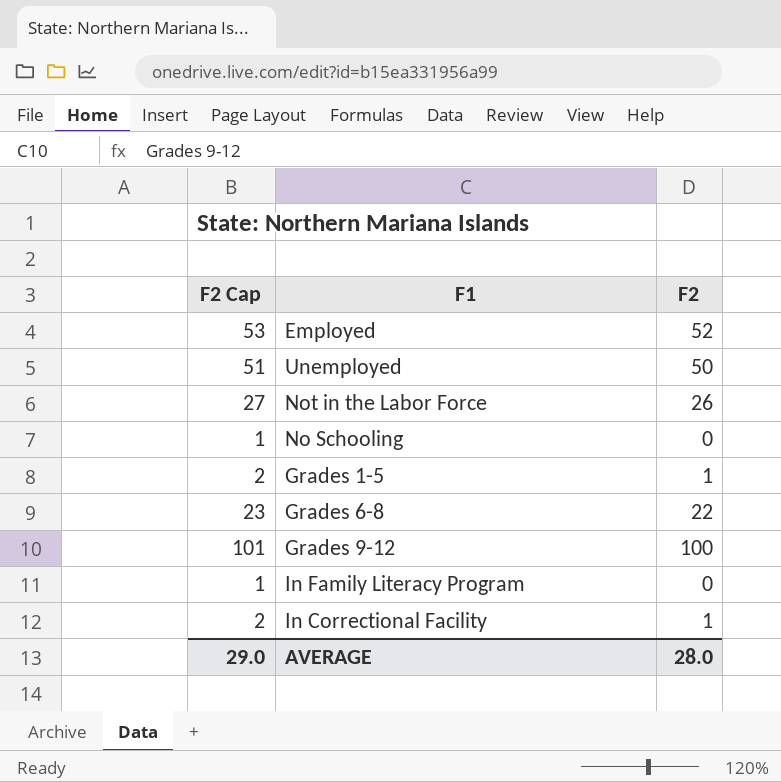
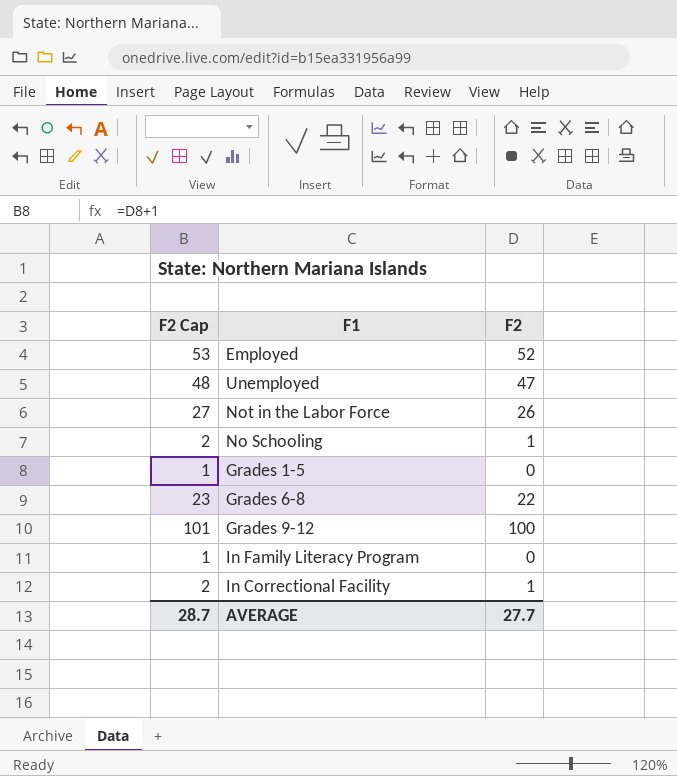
Unemployed | F2 Cap: 51 -> 48
Unemployed | F2: 50 -> 47
No Schooling | F2 Cap: 1 -> 2
No Schooling | F2: 0 -> 1
Grades 1-5 | F2 Cap: 2 -> 1
Grades 1-5 | F2: 1 -> 0
AVERAGE | F2 Cap: 29.0 -> 28.7
AVERAGE | F2: 28.0 -> 27.7

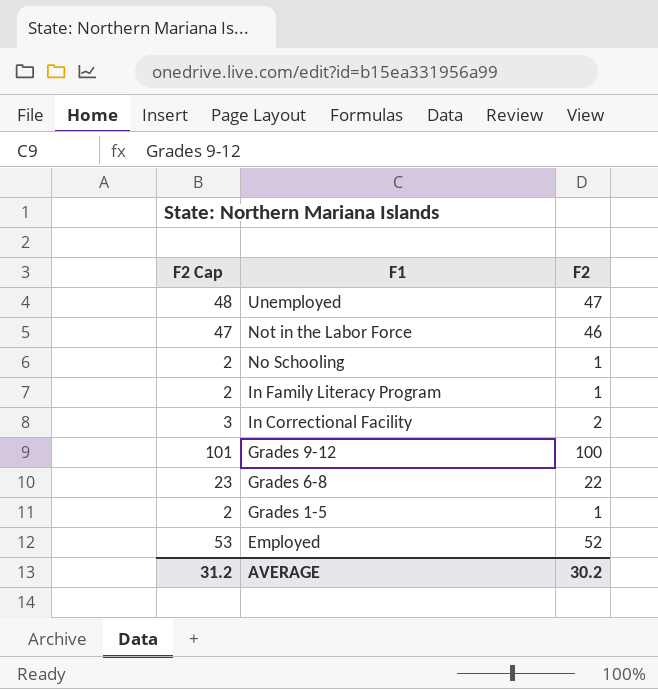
row order: none -> F1 descending
Not in the Labor Force | F2 Cap: 27 -> 47
Not in the Labor Force | F2: 26 -> 46
In Family Literacy Program | F2 Cap: 1 -> 2
In Family Literacy Program | F2: 0 -> 1
In Correctional Facility | F2 Cap: 2 -> 3
In Correctional Facility | F2: 1 -> 2
Grades 1-5 | F2 Cap: 1 -> 2
Grades 1-5 | F2: 0 -> 1
AVERAGE | F2 Cap: 28.7 -> 31.2
AVERAGE | F2: 27.7 -> 30.2

